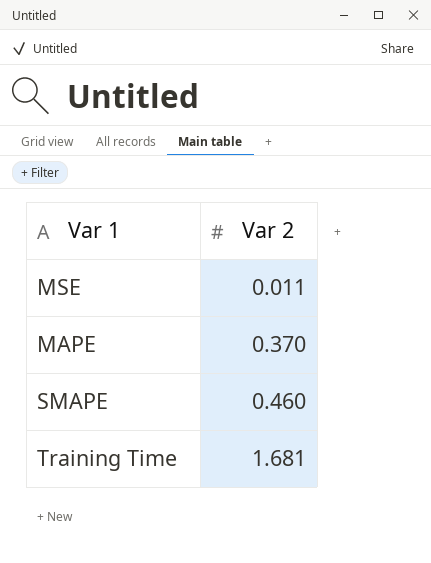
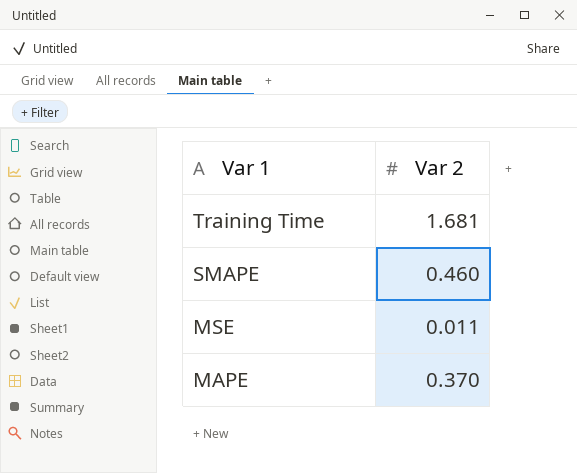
row order: Var 2 ascending -> Var 1 descending

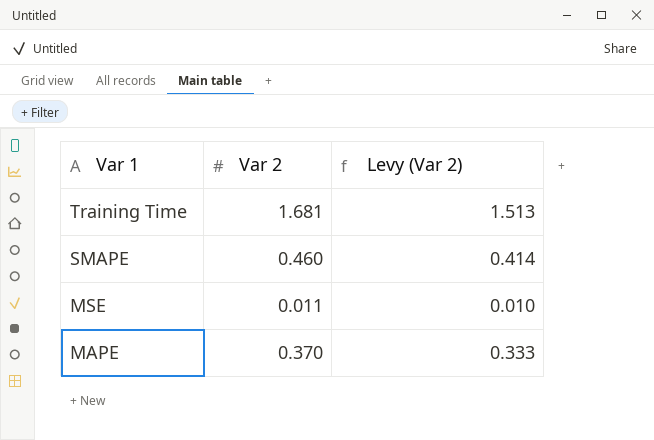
column Levy (Var 2) | formula: none -> [Var 2] * 0.9

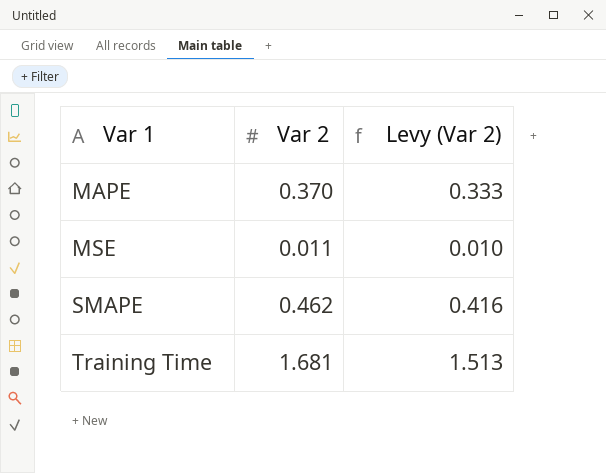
row order: Var 1 descending -> Var 1 ascending
SMAPE | Var 2: 0.460 -> 0.462
SMAPE | Levy (Var 2): 0.414 -> 0.416

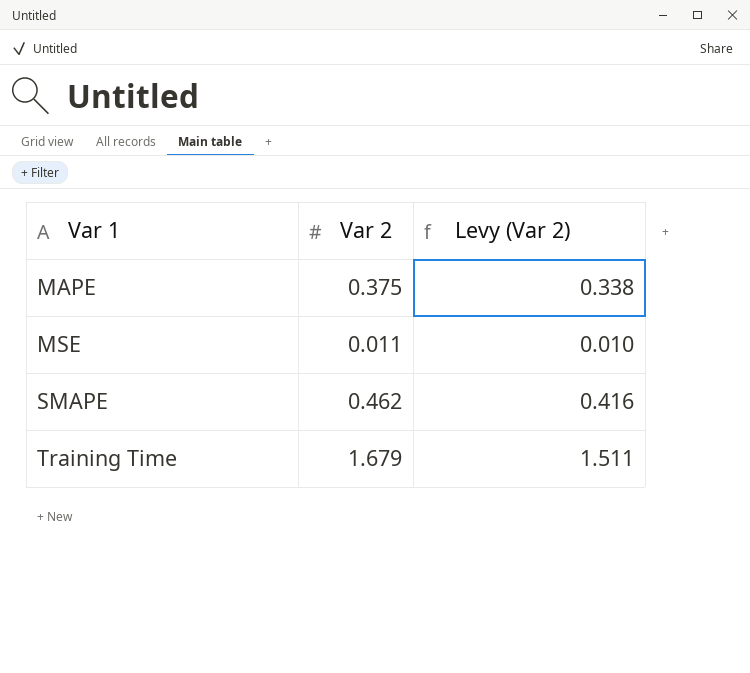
MAPE | Var 2: 0.370 -> 0.375
MAPE | Levy (Var 2): 0.333 -> 0.338
Training Time | Var 2: 1.681 -> 1.679
Training Time | Levy (Var 2): 1.513 -> 1.511

